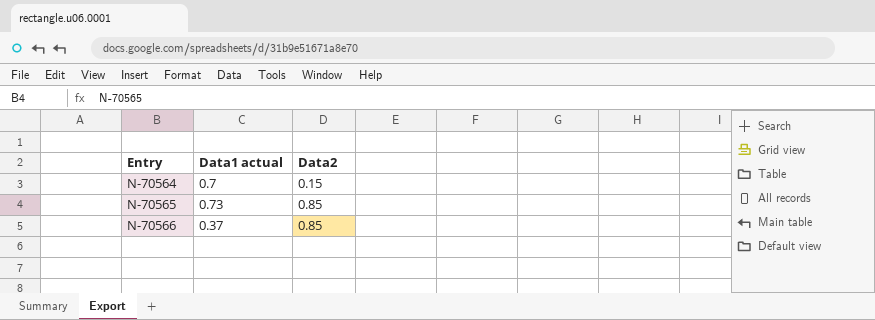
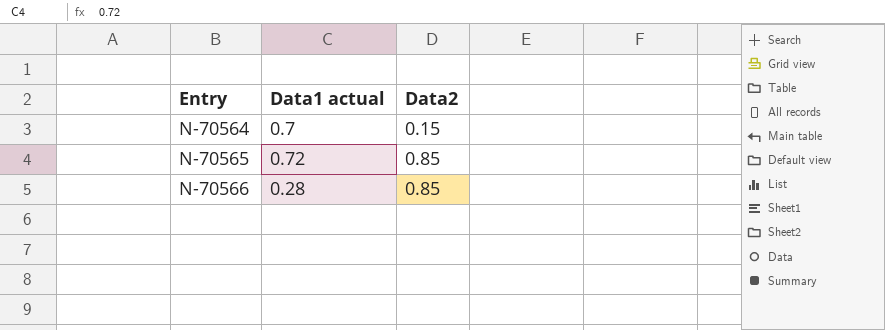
N-70565 | Data1 actual: 0.73 -> 0.72
N-70566 | Data1 actual: 0.37 -> 0.28

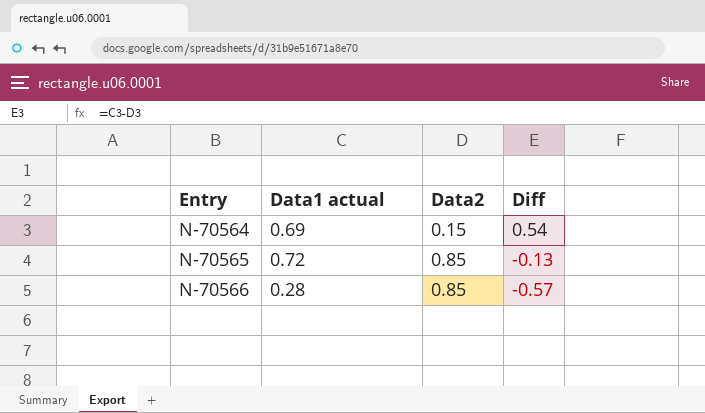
column Diff | formula: none -> [Data1 actual] - [Data2]
N-70564 | Data1 actual: 0.7 -> 0.69

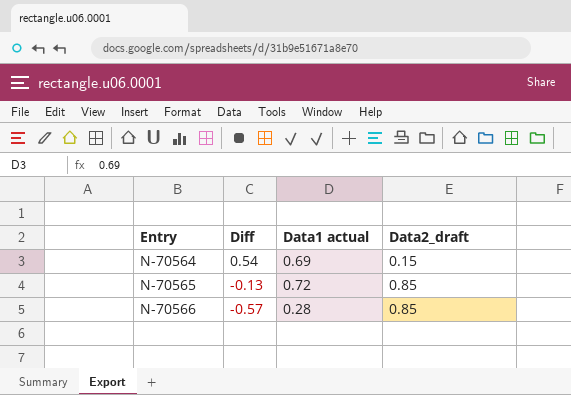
column Diff | position: 4 -> 2
column name: Data2 -> Data2_draft

